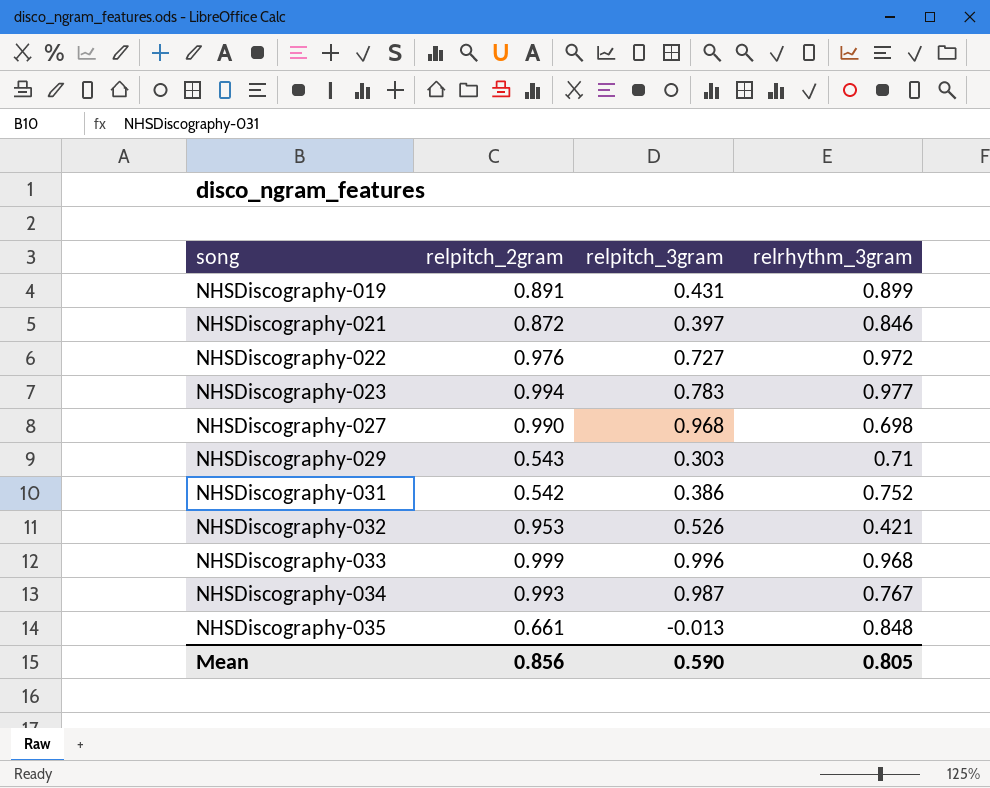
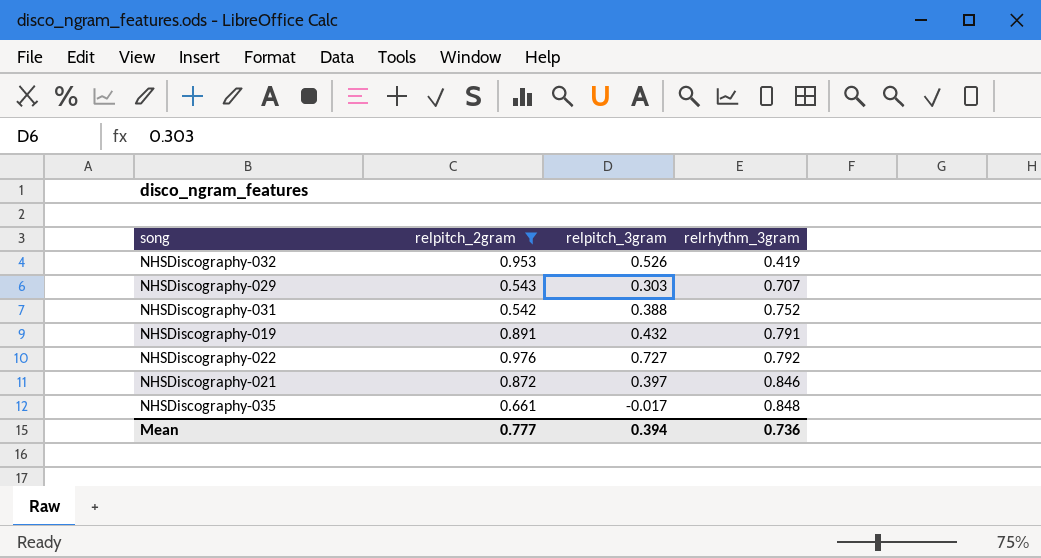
filter: none -> relpitch_2gram <= 0.976
row order: song ascending -> relrhythm_3gram ascending
NHSDiscography-032 | relrhythm_3gram: 0.421 -> 0.419
NHSDiscography-029 | relrhythm_3gram: 0.71 -> 0.707
NHSDiscography-031 | relpitch_3gram: 0.386 -> 0.388
NHSDiscography-019 | relpitch_3gram: 0.431 -> 0.432
NHSDiscography-019 | relrhythm_3gram: 0.899 -> 0.791
NHSDiscography-022 | relrhythm_3gram: 0.972 -> 0.792
NHSDiscography-035 | relpitch_3gram: -0.013 -> -0.017
Mean | relpitch_2gram: 0.856 -> 0.777
Mean | relpitch_3gram: 0.590 -> 0.394
Mean | relrhythm_3gram: 0.805 -> 0.736

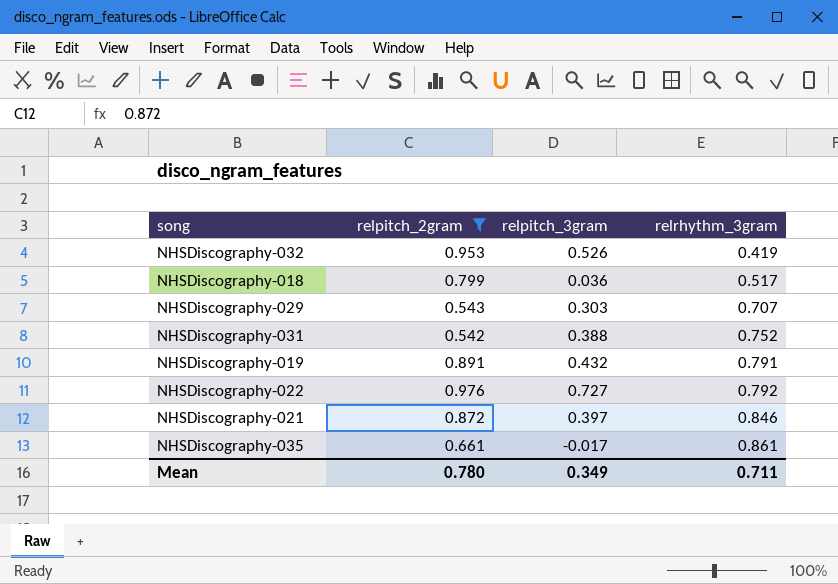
row NHSDiscography-018: none -> 0.799 | 0.036 | 0.517
NHSDiscography-035 | relrhythm_3gram: 0.848 -> 0.861
Mean | relpitch_2gram: 0.777 -> 0.780
Mean | relpitch_3gram: 0.394 -> 0.349
Mean | relrhythm_3gram: 0.736 -> 0.711

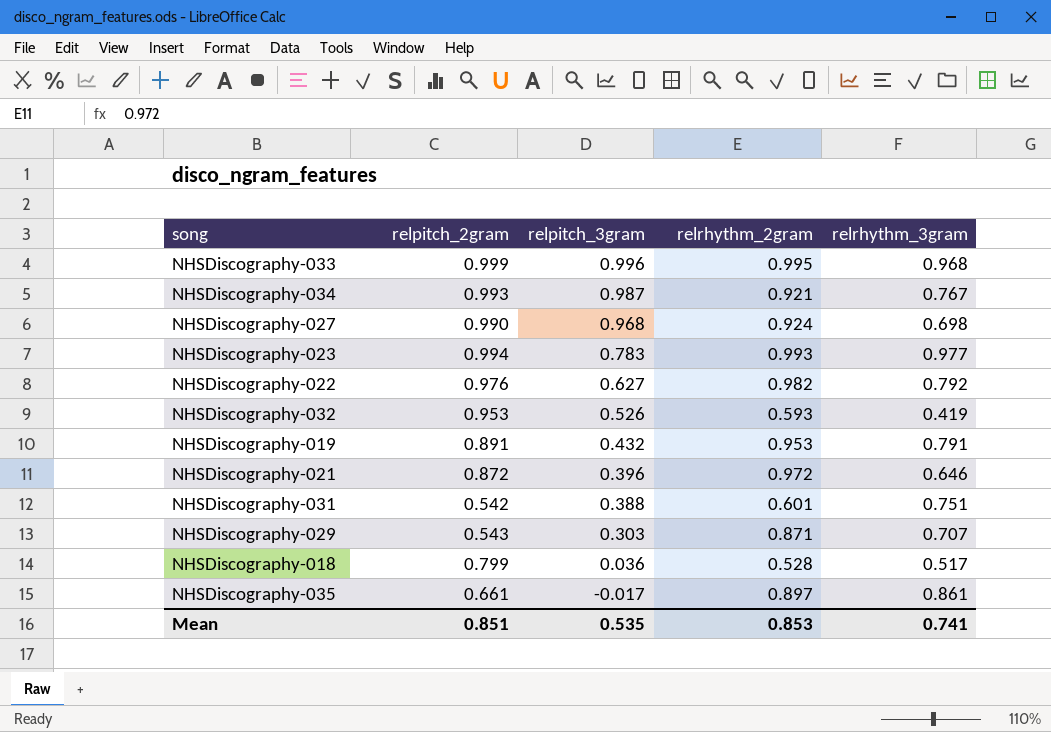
filter: relpitch_2gram <= 0.976 -> none
row order: relrhythm_3gram ascending -> relpitch_3gram descending
column relrhythm_2gram | position: none -> 4
NHSDiscography-022 | relpitch_3gram: 0.727 -> 0.627
NHSDiscography-021 | relpitch_3gram: 0.397 -> 0.396
NHSDiscography-021 | relrhythm_3gram: 0.846 -> 0.646
NHSDiscography-031 | relrhythm_3gram: 0.752 -> 0.751
Mean | relpitch_2gram: 0.780 -> 0.851
Mean | relpitch_3gram: 0.349 -> 0.535
Mean | relrhythm_3gram: 0.711 -> 0.741

